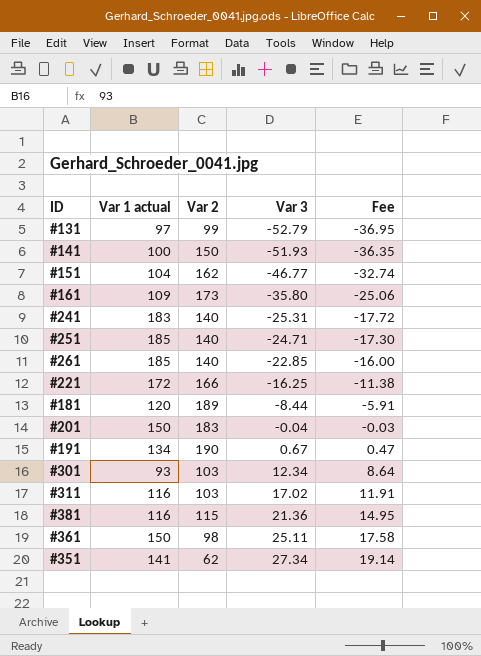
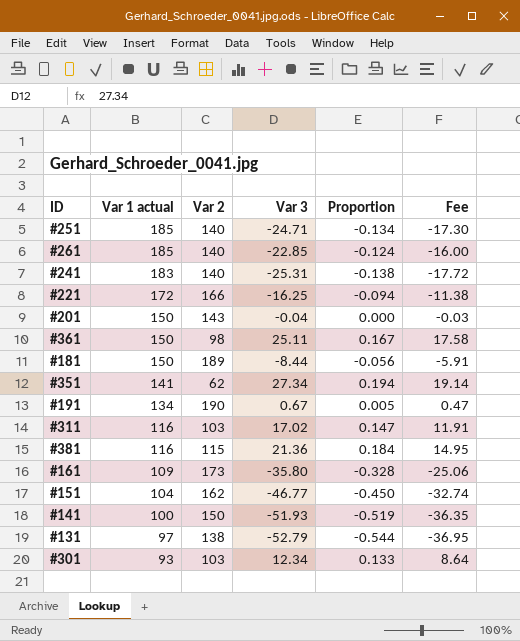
row order: Var 3 ascending -> Var 1 actual descending
column Proportion | formula: none -> [Var 3] / [Var 1 actual]
#201 | Var 2: 183 -> 143
#181 | Var 1 actual: 120 -> 150
#131 | Var 2: 99 -> 138

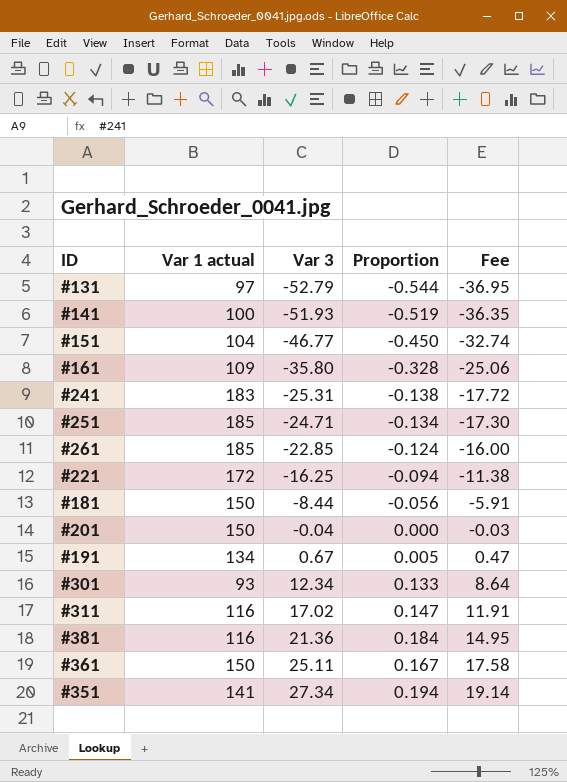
row order: Var 1 actual descending -> Var 3 ascending
column Var 2 | position: 3 -> none

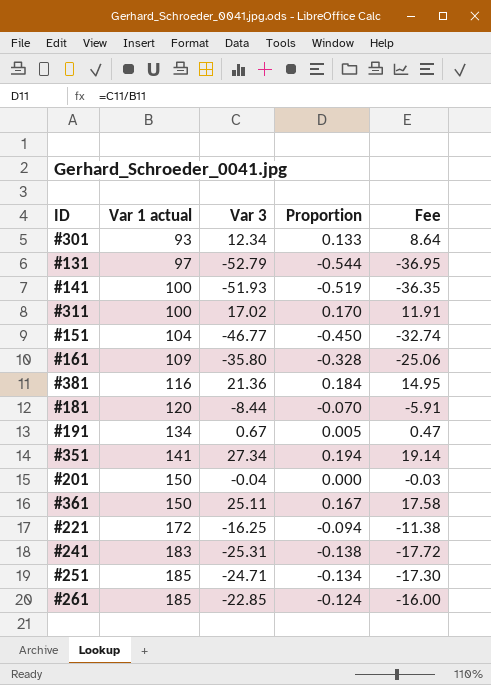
row order: Var 3 ascending -> Var 1 actual ascending
#311 | Var 1 actual: 116 -> 100
#311 | Proportion: 0.147 -> 0.170
#181 | Var 1 actual: 150 -> 120
#181 | Proportion: -0.056 -> -0.070

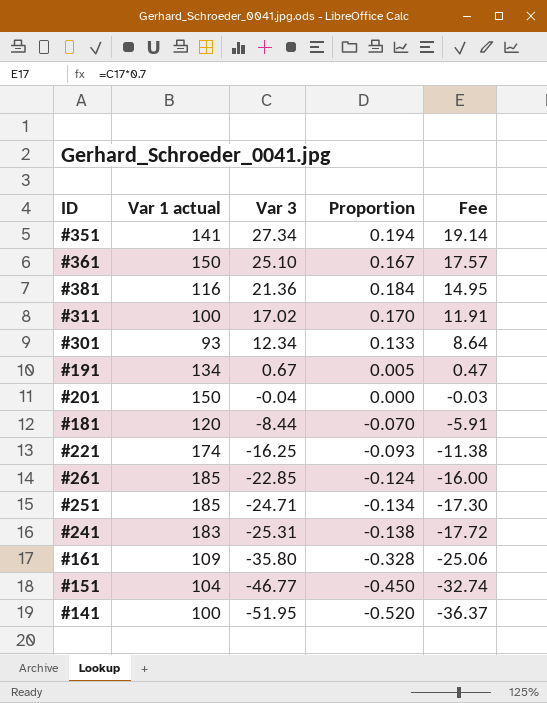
row order: Var 1 actual ascending -> Var 3 descending
row #131: 97 | -52.79 | -0.544 | -36.95 -> none
#361 | Var 3: 25.11 -> 25.10
#361 | Fee: 17.58 -> 17.57
#221 | Var 1 actual: 172 -> 174
#221 | Proportion: -0.094 -> -0.093
#141 | Var 3: -51.93 -> -51.95
#141 | Proportion: -0.519 -> -0.520
#141 | Fee: -36.35 -> -36.37

